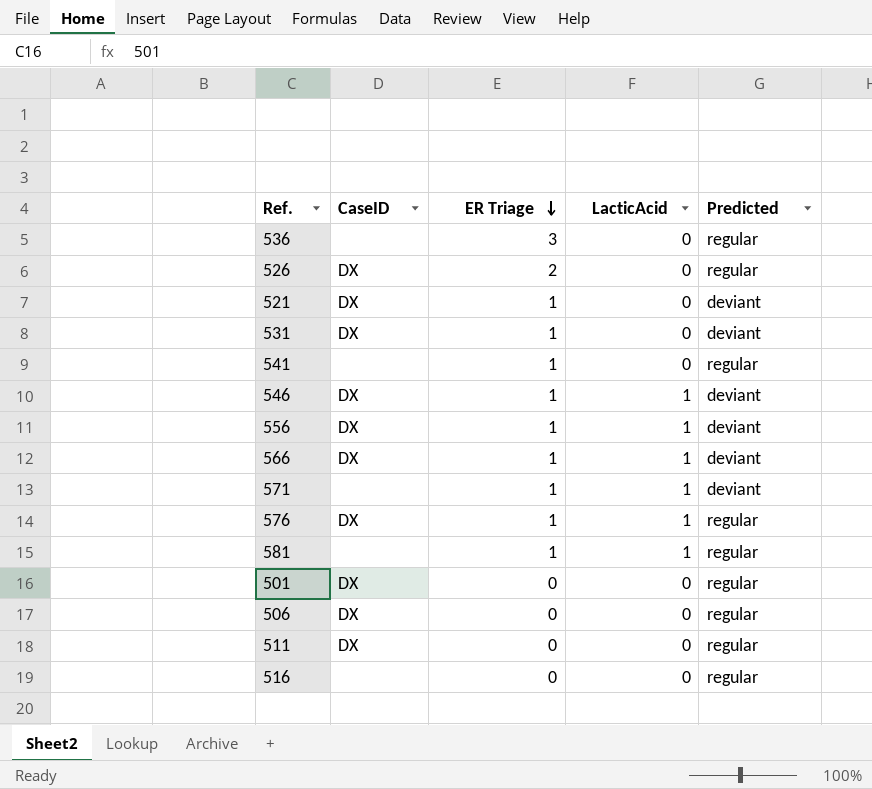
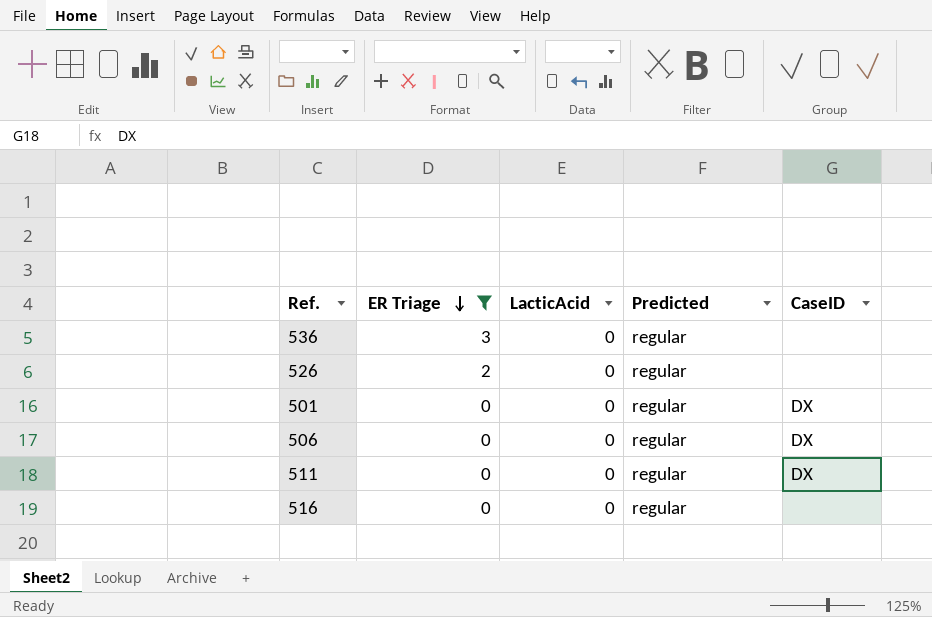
filter: none -> ER Triage != 1
column CaseID | position: 2 -> 5
526 | CaseID: DX -> none

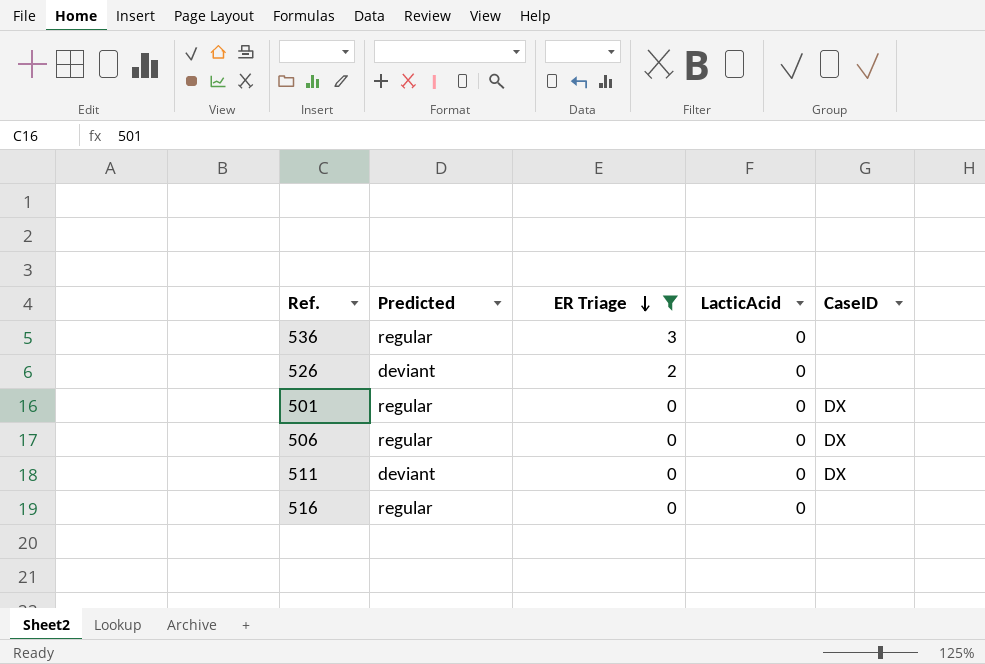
column Predicted | position: 4 -> 2
526 | Predicted: regular -> deviant
511 | Predicted: regular -> deviant

